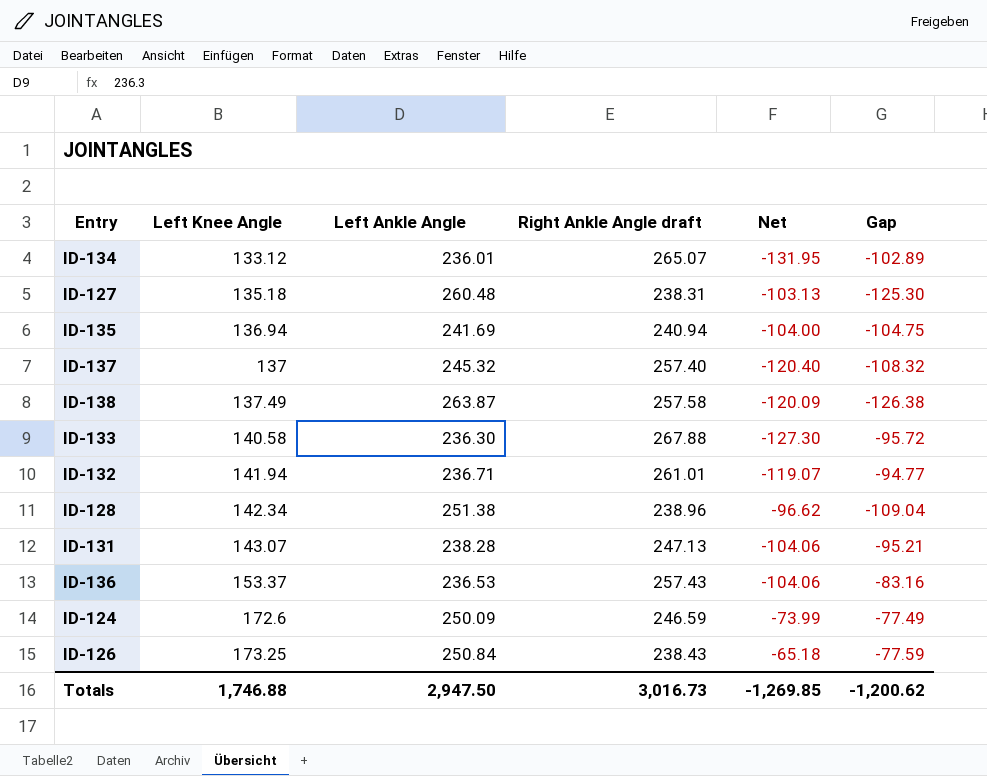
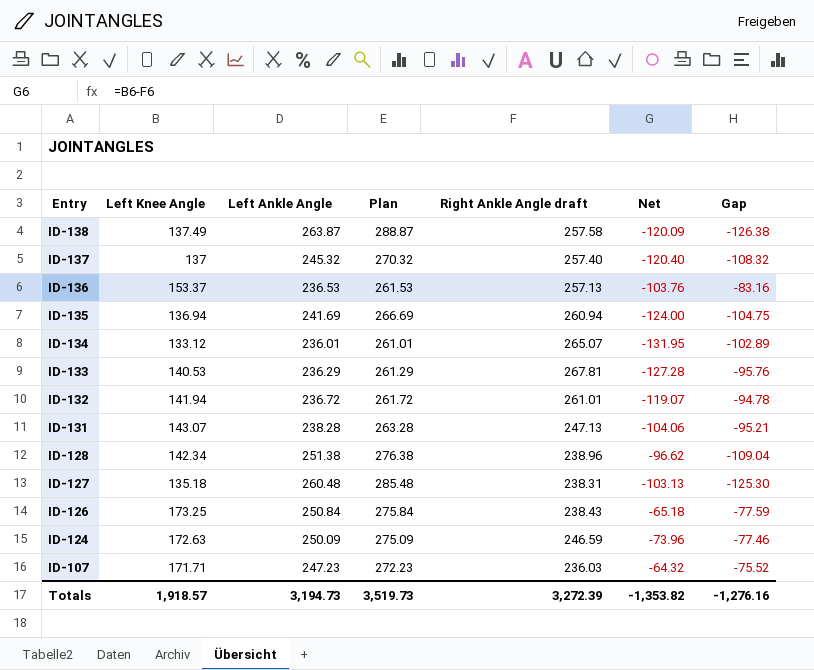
row order: Left Knee Angle ascending -> Entry descending
column Plan | formula: none -> [Left Ankle Angle] + 25
ID-136 | Right Ankle Angle draft: 257.43 -> 257.13
ID-136 | Net: -104.06 -> -103.76
ID-135 | Right Ankle Angle draft: 240.94 -> 260.94
ID-135 | Net: -104.00 -> -124.00
ID-133 | Left Knee Angle: 140.58 -> 140.53
ID-133 | Left Ankle Angle: 236.30 -> 236.29
ID-133 | Right Ankle Angle draft: 267.88 -> 267.81
ID-133 | Net: -127.30 -> -127.28
ID-133 | Gap: -95.72 -> -95.76
ID-132 | Left Ankle Angle: 236.71 -> 236.72
ID-132 | Gap: -94.77 -> -94.78
ID-124 | Left Knee Angle: 172.6 -> 172.63
ID-124 | Net: -73.99 -> -73.96
ID-124 | Gap: -77.49 -> -77.46
row ID-107: none -> 171.71 | 247.23 | 272.23 | 236.03 | -64.32 | -75.52
Totals | Left Knee Angle: 1,746.88 -> 1,918.57
Totals | Left Ankle Angle: 2,947.50 -> 3,194.73
Totals | Right Ankle Angle draft: 3,016.73 -> 3,272.39
Totals | Net: -1,269.85 -> -1,353.82
Totals | Gap: -1,200.62 -> -1,276.16

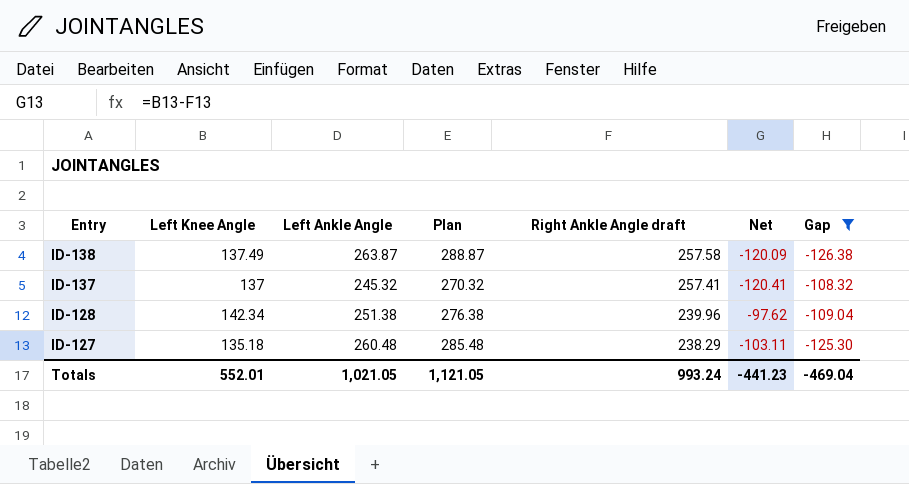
filter: none -> Gap <= -108.32
ID-137 | Right Ankle Angle draft: 257.40 -> 257.41
ID-137 | Net: -120.40 -> -120.41
ID-128 | Right Ankle Angle draft: 238.96 -> 239.96
ID-128 | Net: -96.62 -> -97.62
ID-127 | Right Ankle Angle draft: 238.31 -> 238.29
ID-127 | Net: -103.13 -> -103.11
Totals | Left Knee Angle: 1,918.57 -> 552.01
Totals | Left Ankle Angle: 3,194.73 -> 1,021.05
Totals | Plan: 3,519.73 -> 1,121.05
Totals | Right Ankle Angle draft: 3,272.39 -> 993.24
Totals | Net: -1,353.82 -> -441.23
Totals | Gap: -1,276.16 -> -469.04

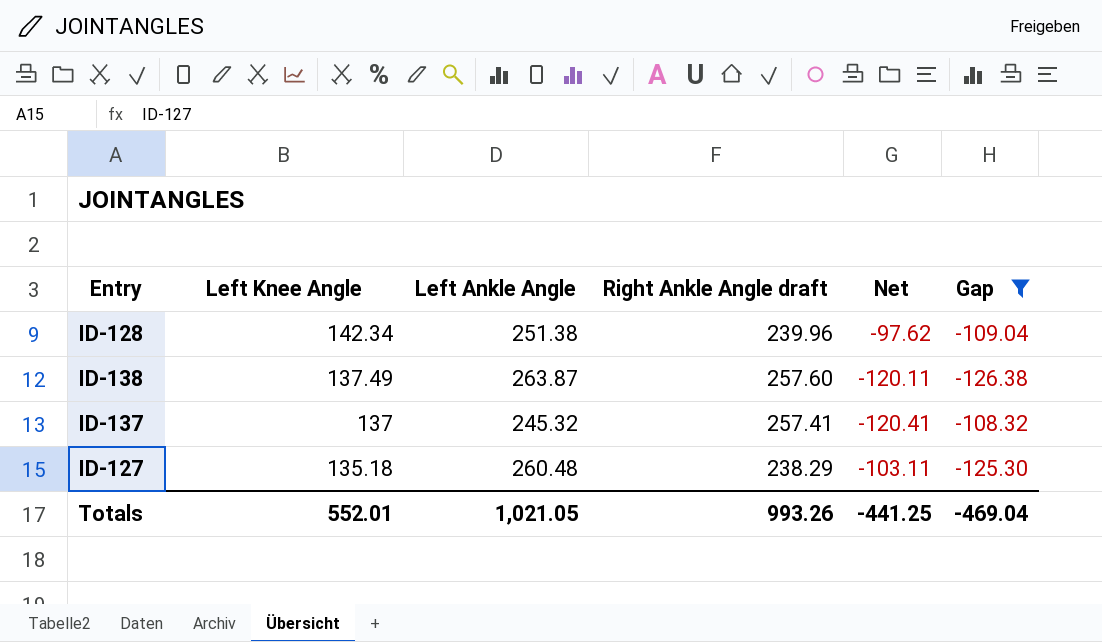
row order: Entry descending -> Left Knee Angle descending
column Plan | formula: [Left Ankle Angle] + 25 -> none
ID-138 | Right Ankle Angle draft: 257.58 -> 257.60
ID-138 | Net: -120.09 -> -120.11
Totals | Right Ankle Angle draft: 993.24 -> 993.26
Totals | Net: -441.23 -> -441.25

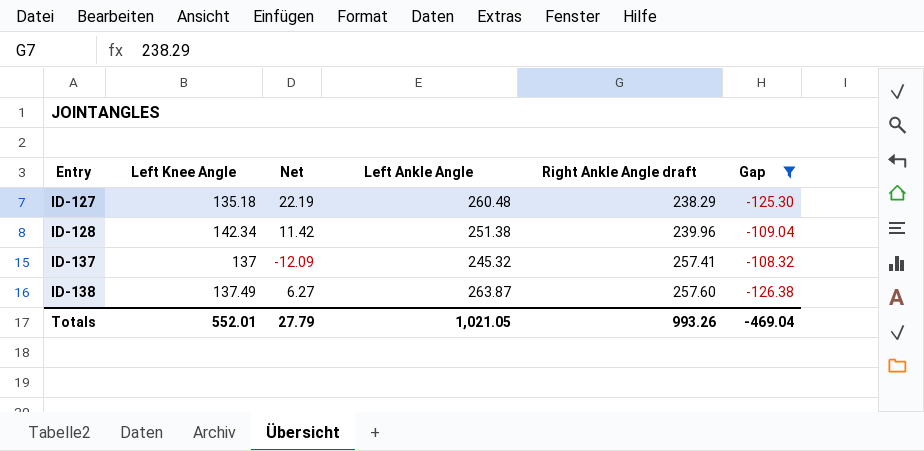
row order: Left Knee Angle descending -> Entry ascending
column Net | formula: [Left Knee Angle] - [Right Ankle Angle draft] -> [Left Ankle Angle] - [Right Ankle Angle draft]
column Net | position: 5 -> 3
Totals | Net: -441.25 -> 27.79

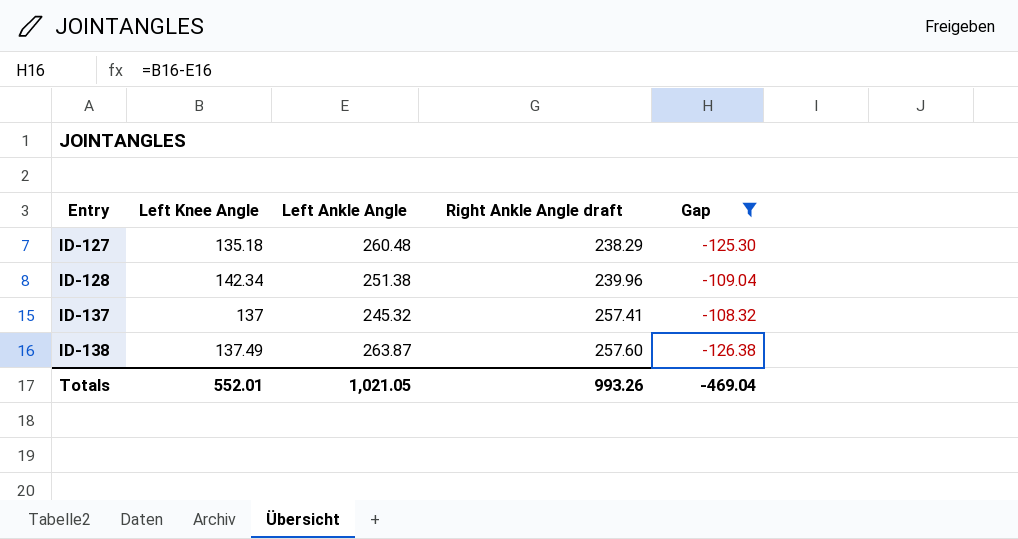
column Net | formula: [Left Ankle Angle] - [Right Ankle Angle draft] -> none

